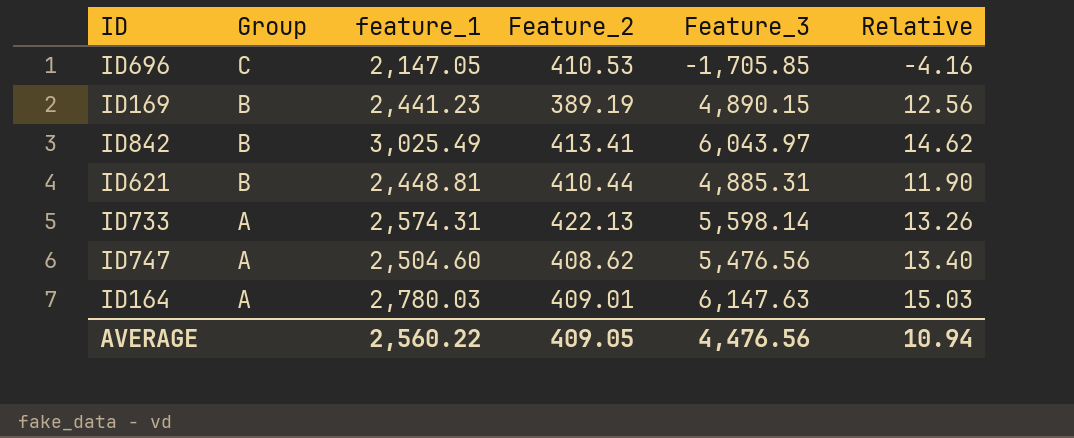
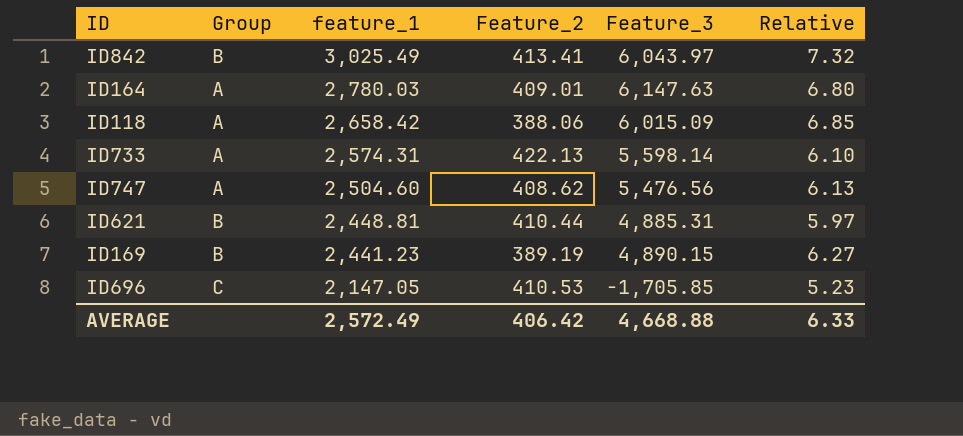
row order: Group descending -> feature_1 descending
column Relative | formula: [Feature_3] / [Feature_2] -> [feature_1] / [Feature_2]
row ID118: none -> A | 2,658.42 | 388.06 | 6,015.09 | 6.85
AVERAGE | feature_1: 2,560.22 -> 2,572.49
AVERAGE | Feature_2: 409.05 -> 406.42
AVERAGE | Feature_3: 4,476.56 -> 4,668.88
AVERAGE | Relative: 10.94 -> 6.33

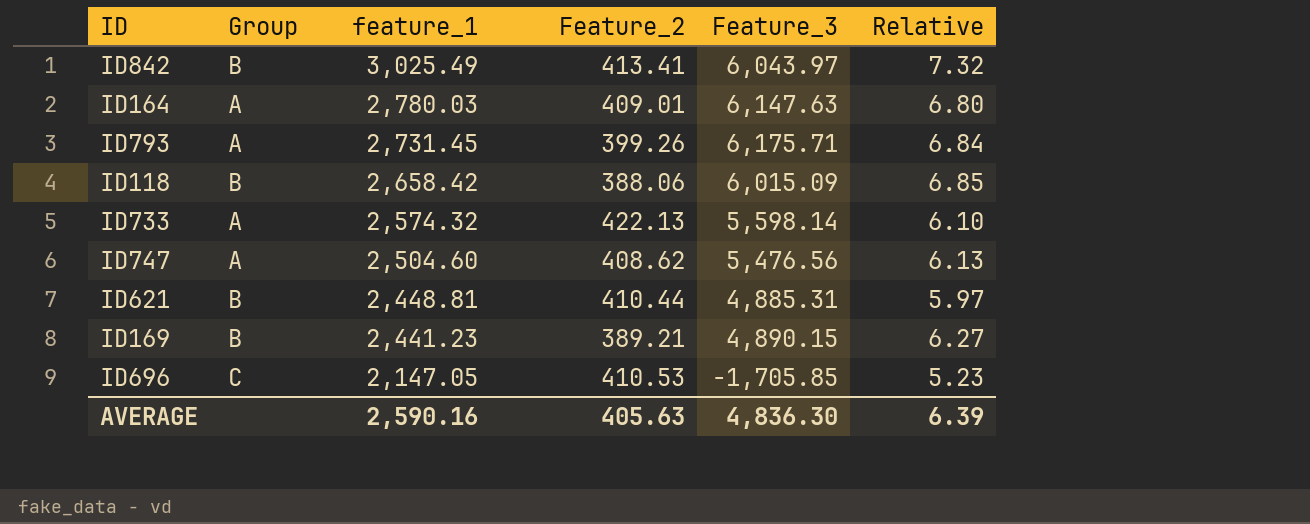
row ID793: none -> A | 2,731.45 | 399.26 | 6,175.71 | 6.84
ID118 | Group: A -> B
ID733 | feature_1: 2,574.31 -> 2,574.32
ID169 | Feature_2: 389.19 -> 389.21
AVERAGE | feature_1: 2,572.49 -> 2,590.16
AVERAGE | Feature_2: 406.42 -> 405.63
AVERAGE | Feature_3: 4,668.88 -> 4,836.30
AVERAGE | Relative: 6.33 -> 6.39

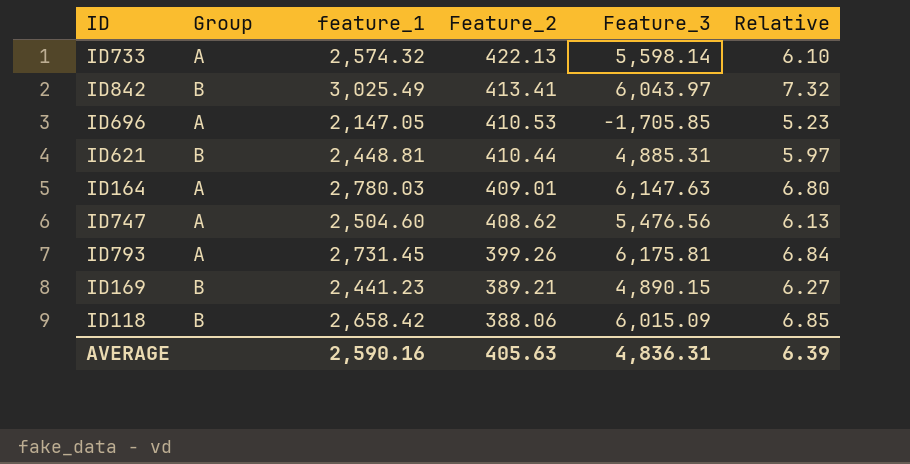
row order: feature_1 descending -> Feature_2 descending
ID696 | Group: C -> A
ID793 | Feature_3: 6,175.71 -> 6,175.81
AVERAGE | Feature_3: 4,836.30 -> 4,836.31

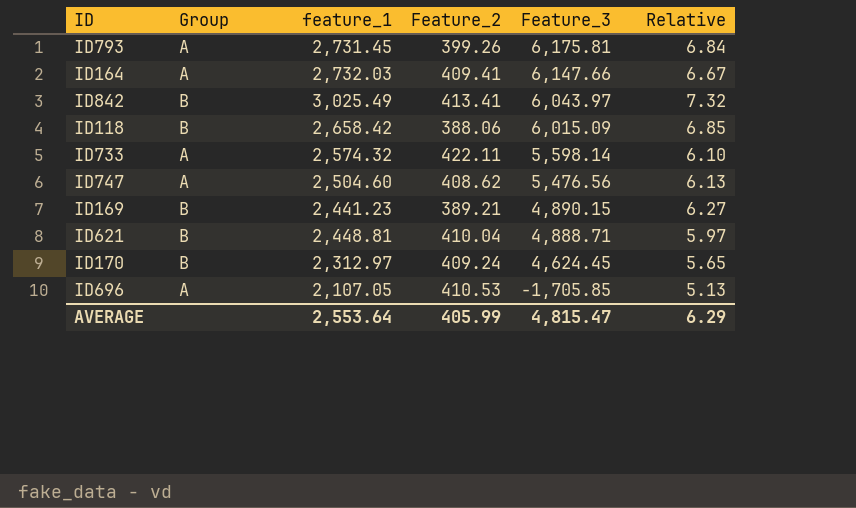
row order: Feature_2 descending -> Feature_3 descending
ID164 | feature_1: 2,780.03 -> 2,732.03
ID164 | Feature_2: 409.01 -> 409.41
ID164 | Feature_3: 6,147.63 -> 6,147.66
ID164 | Relative: 6.80 -> 6.67
ID733 | Feature_2: 422.13 -> 422.11
ID621 | Feature_2: 410.44 -> 410.04
ID621 | Feature_3: 4,885.31 -> 4,888.71
row ID170: none -> B | 2,312.97 | 409.24 | 4,624.45 | 5.65
ID696 | feature_1: 2,147.05 -> 2,107.05
ID696 | Relative: 5.23 -> 5.13
AVERAGE | feature_1: 2,590.16 -> 2,553.64
AVERAGE | Feature_2: 405.63 -> 405.99
AVERAGE | Feature_3: 4,836.31 -> 4,815.47
AVERAGE | Relative: 6.39 -> 6.29

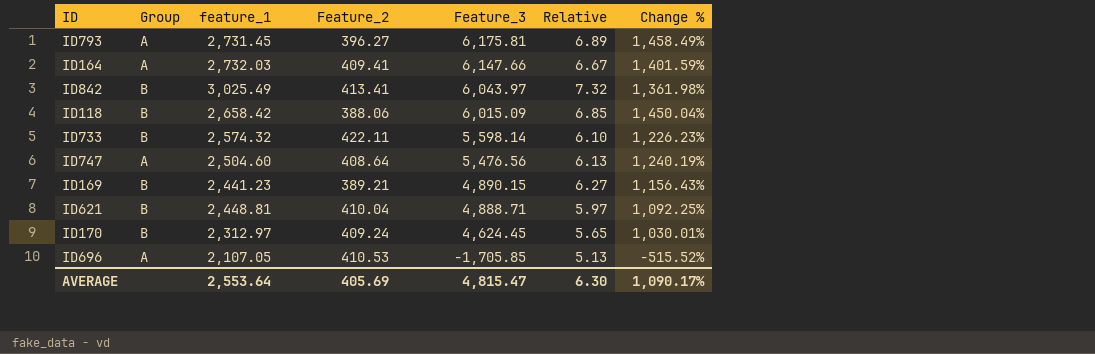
column Change % | formula: none -> ([Feature_3] - [Feature_2]) / [Feature_2]
ID793 | Feature_2: 399.26 -> 396.27
ID793 | Relative: 6.84 -> 6.89
ID733 | Group: A -> B
ID747 | Feature_2: 408.62 -> 408.64
AVERAGE | Feature_2: 405.99 -> 405.69
AVERAGE | Relative: 6.29 -> 6.30

